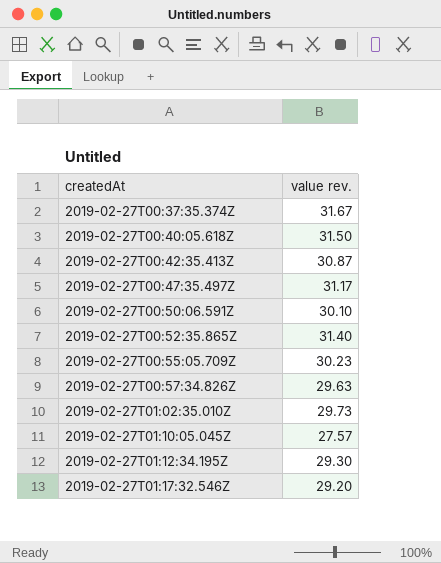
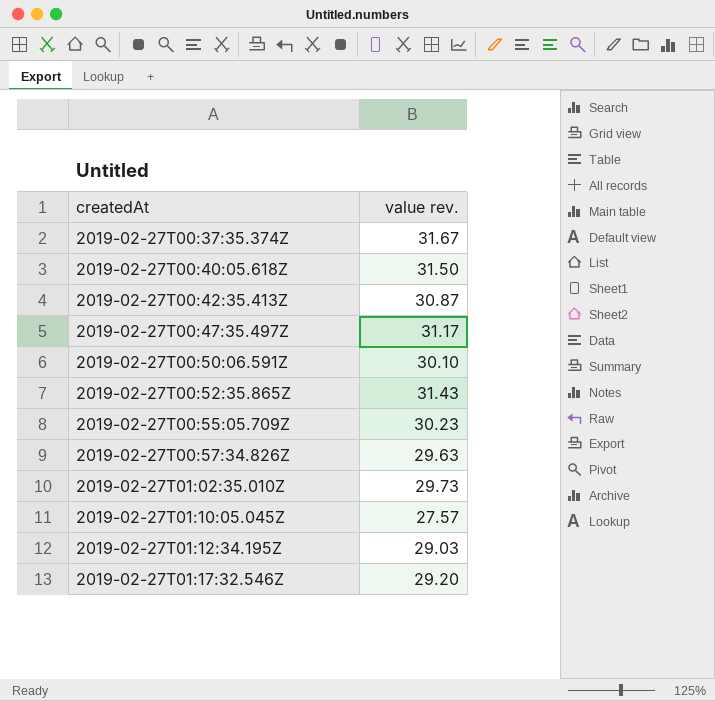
2019-02-27T00:52:35.865Z | value rev.: 31.40 -> 31.43
2019-02-27T01:12:34.195Z | value rev.: 29.30 -> 29.03

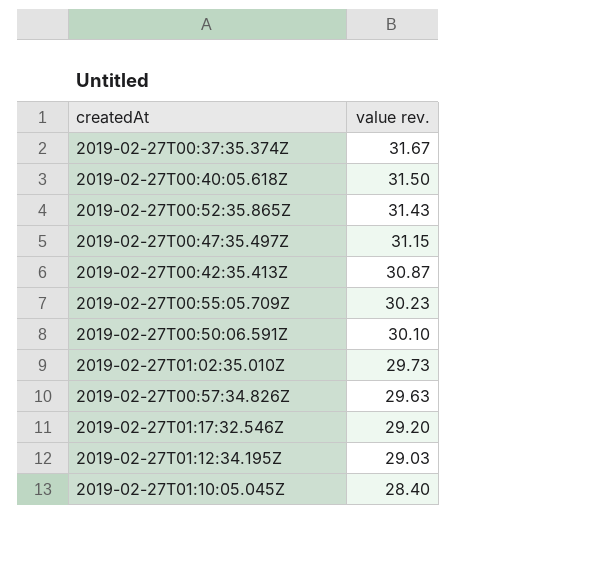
row order: createdAt ascending -> value rev. descending
2019-02-27T00:47:35.497Z | value rev.: 31.17 -> 31.15
2019-02-27T01:10:05.045Z | value rev.: 27.57 -> 28.40

